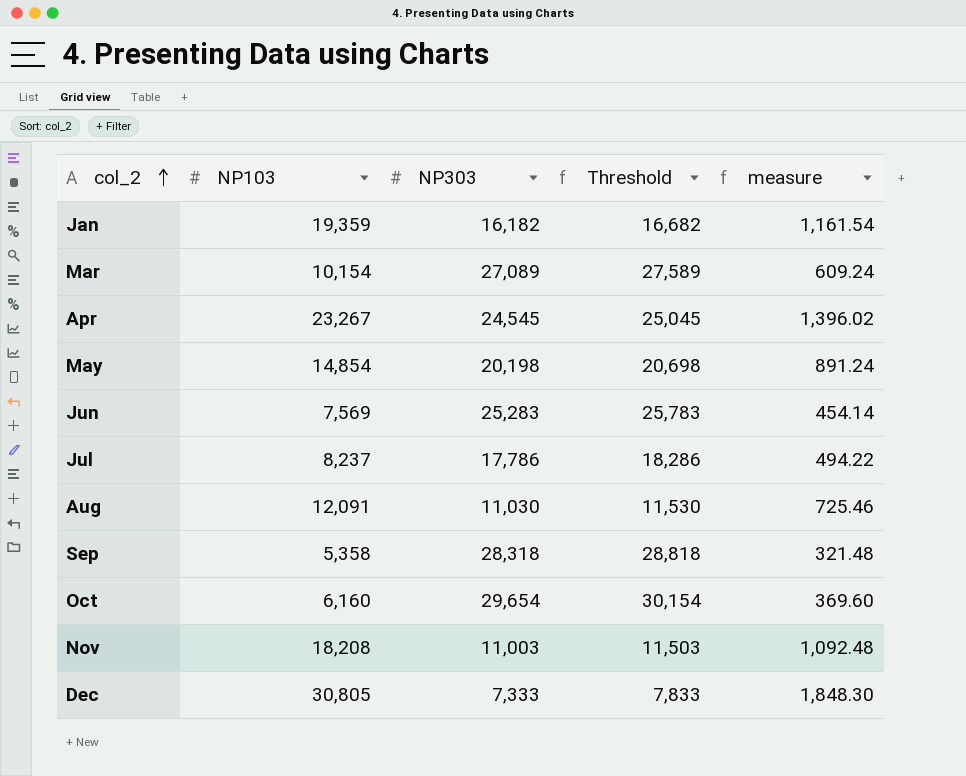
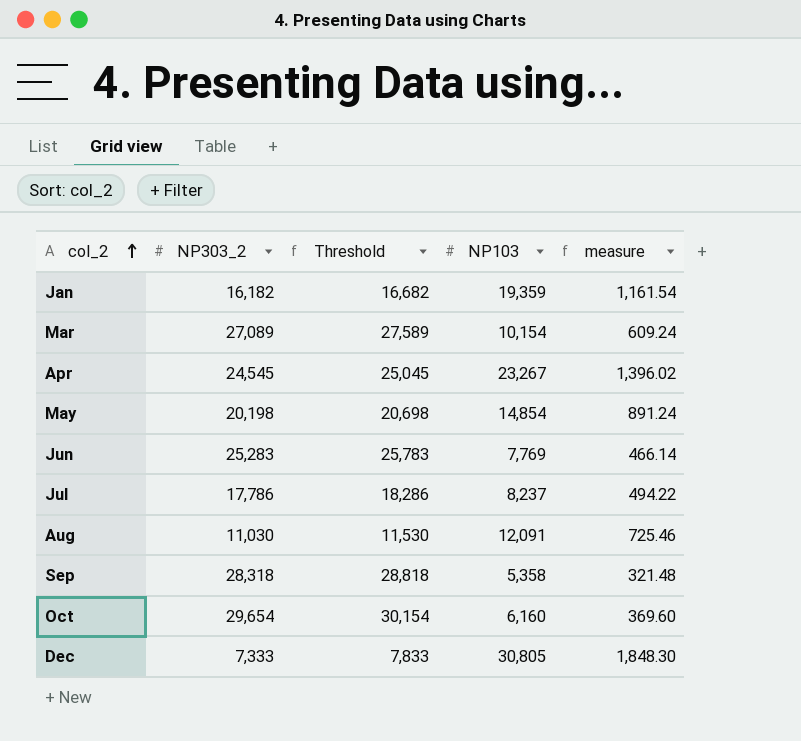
column name: NP303 -> NP303_2
column NP103 | position: 2 -> 4
row Nov: 18,208 | 11,003 | 11,503 | 1,092.48 -> none
Jun | NP103: 7,569 -> 7,769
Jun | measure: 454.14 -> 466.14

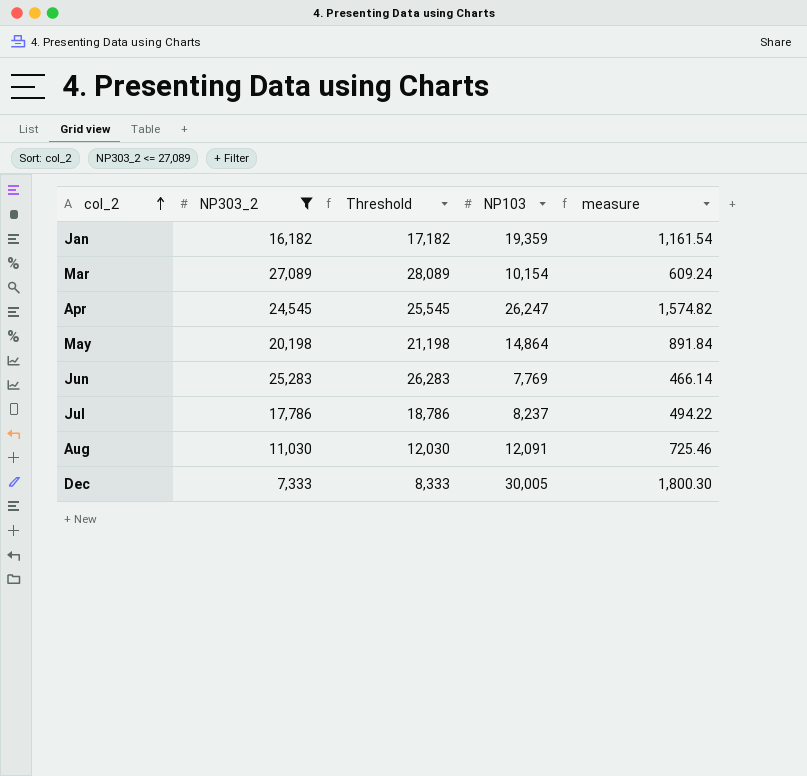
filter: none -> NP303_2 <= 27,089
column Threshold | formula: [NP303_2] + 500 -> [NP303_2] + 1000
Apr | NP103: 23,267 -> 26,247
Apr | measure: 1,396.02 -> 1,574.82
May | NP103: 14,854 -> 14,864
May | measure: 891.24 -> 891.84
Dec | NP103: 30,805 -> 30,005
Dec | measure: 1,848.30 -> 1,800.30

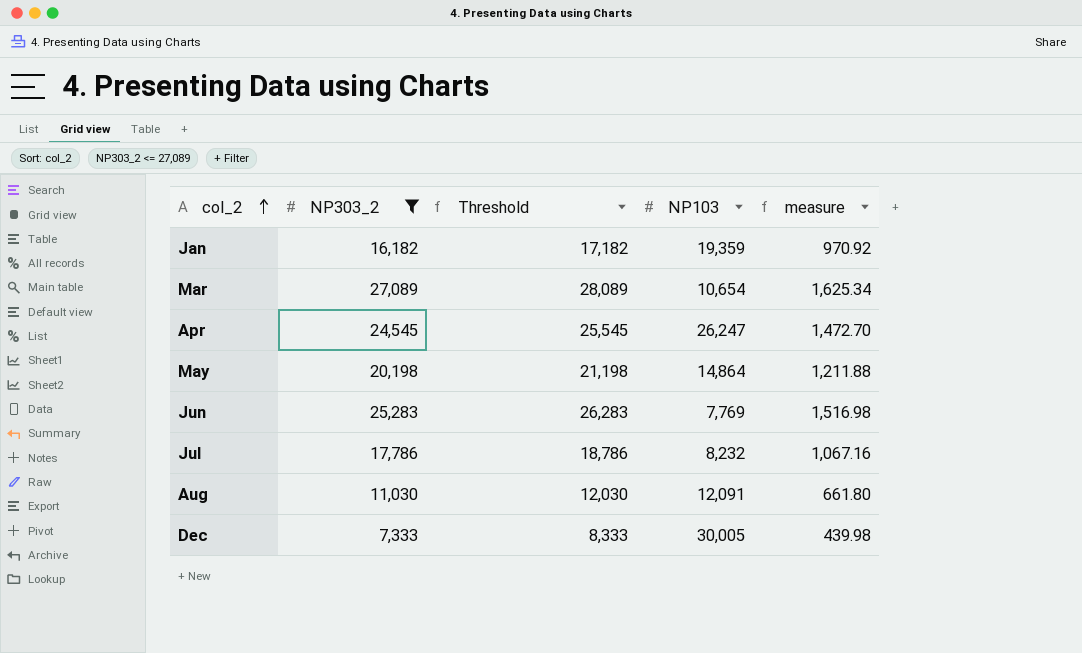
column measure | formula: [NP103] * 0.06 -> [NP303_2] * 0.06
Mar | NP103: 10,154 -> 10,654
Jul | NP103: 8,237 -> 8,232

